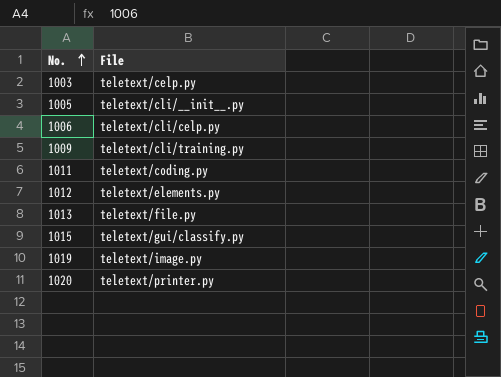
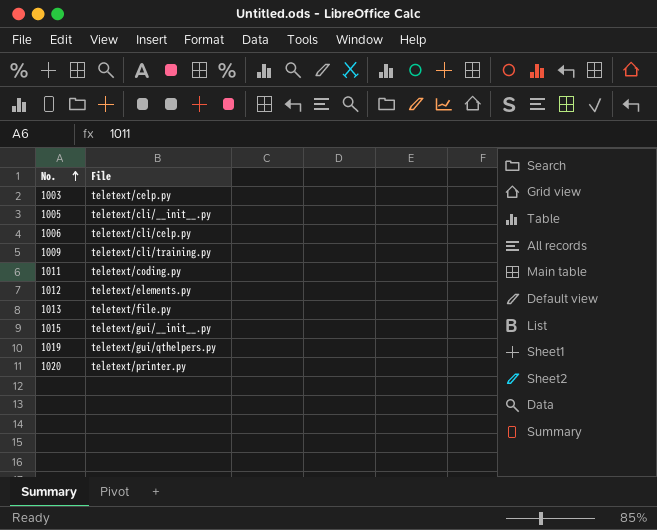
1015 | File: teletext/gui/classify.py -> teletext/gui/__init__.py
1019 | File: teletext/image.py -> teletext/gui/qthelpers.py

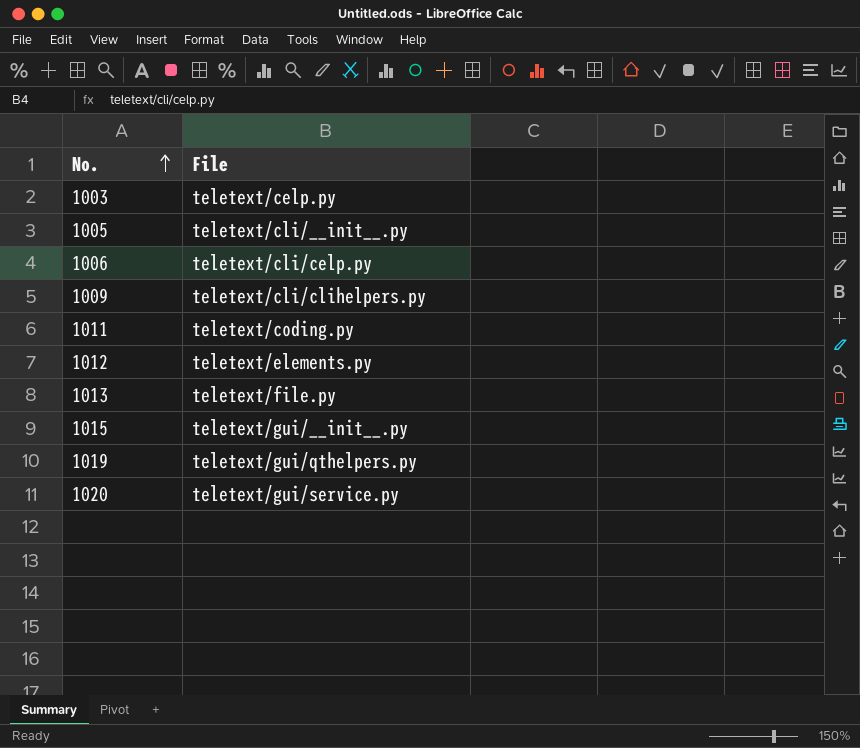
1009 | File: teletext/cli/training.py -> teletext/cli/clihelpers.py
1020 | File: teletext/printer.py -> teletext/gui/service.py

